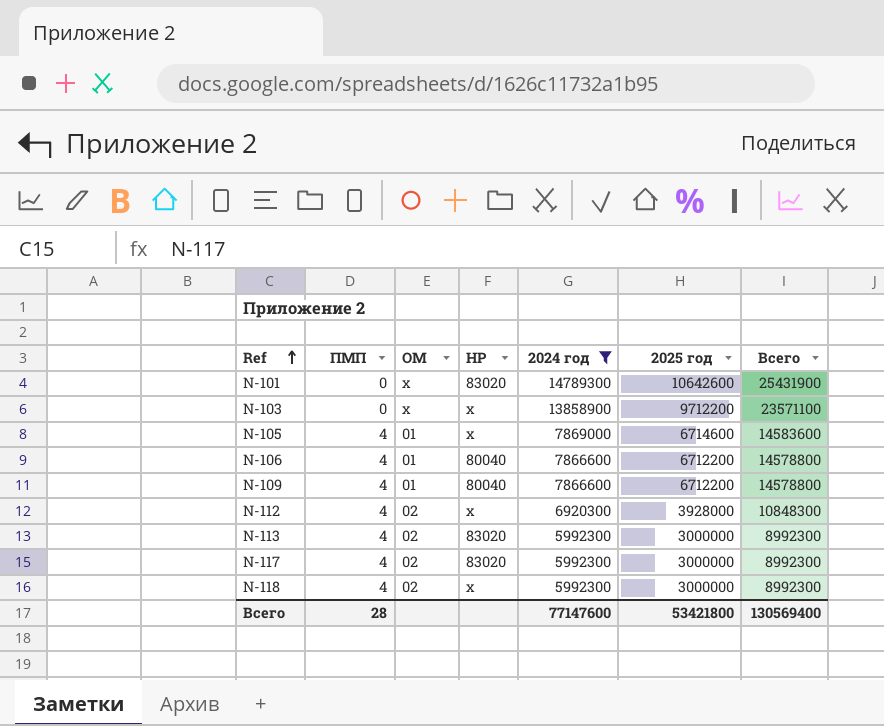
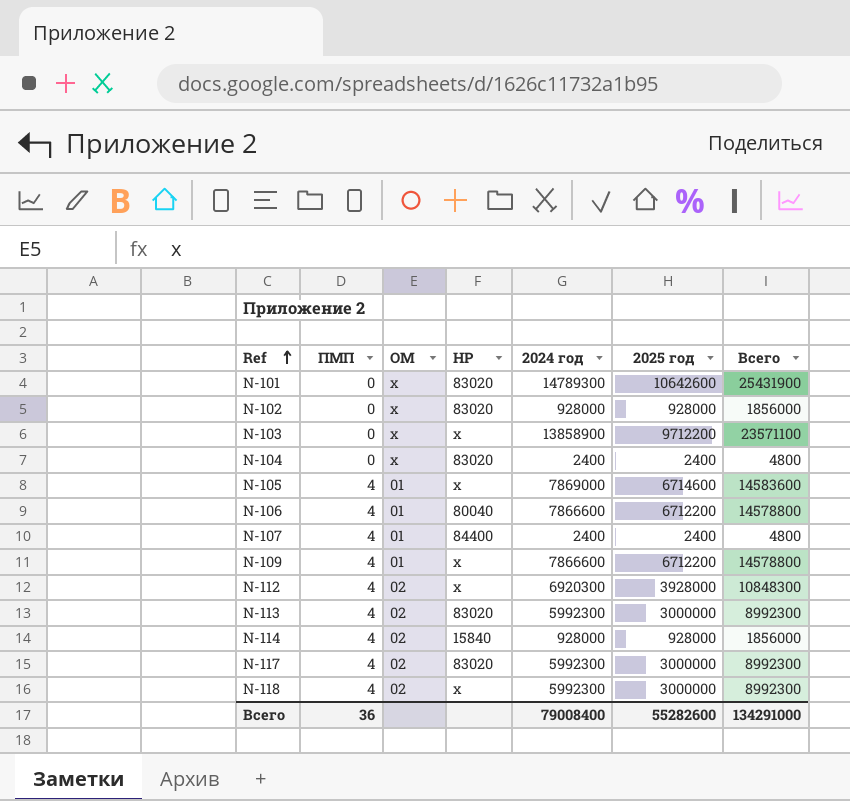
filter: 2024 год >= 5992300 -> none
N-109 | НР: 80040 -> х
Всего | ПМП: 28 -> 36
Всего | 2024 год: 77147600 -> 79008400
Всего | 2025 год: 53421800 -> 55282600
Всего | Всего: 130569400 -> 134291000

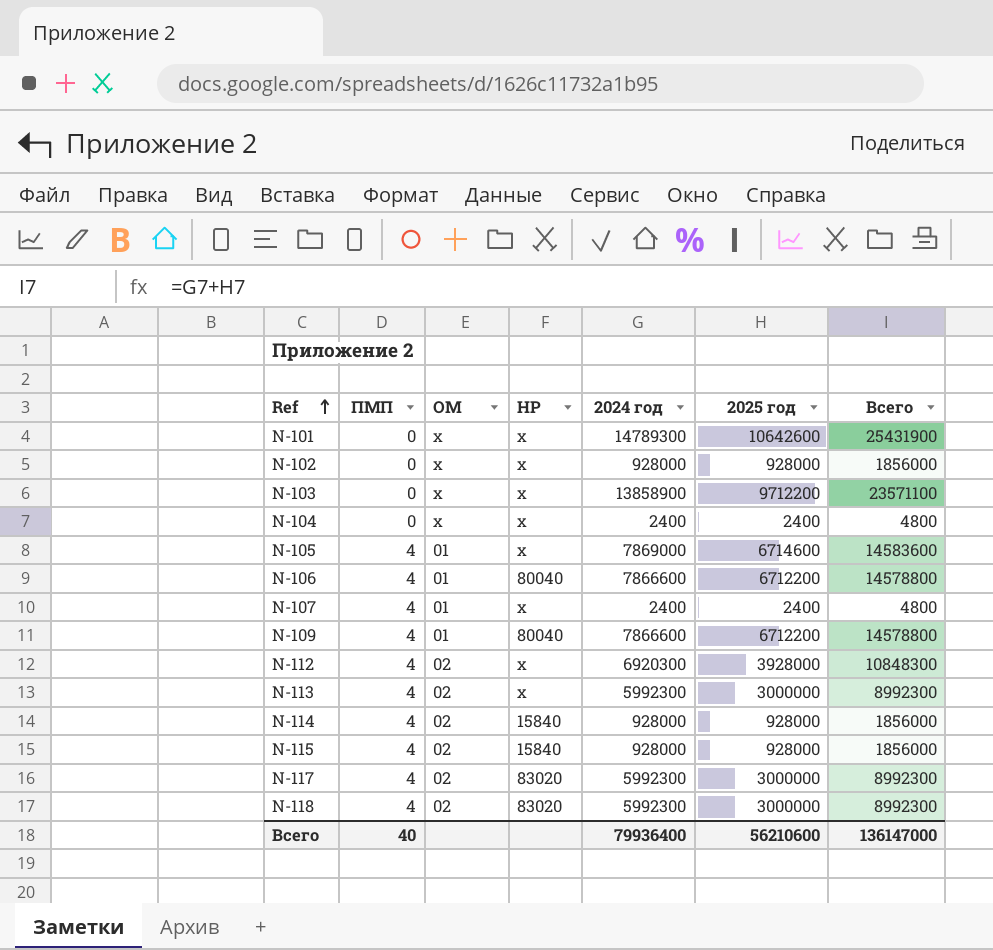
N-101 | НР: 83020 -> х
N-102 | НР: 83020 -> х
N-104 | НР: 83020 -> х
N-107 | НР: 84400 -> х
N-109 | НР: х -> 80040
N-113 | НР: 83020 -> х
row N-115: none -> 4 | 02 | 15840 | 928000 | 928000 | 1856000
N-118 | НР: х -> 83020
Всего | ПМП: 36 -> 40
Всего | 2024 год: 79008400 -> 79936400
Всего | 2025 год: 55282600 -> 56210600
Всего | Всего: 134291000 -> 136147000

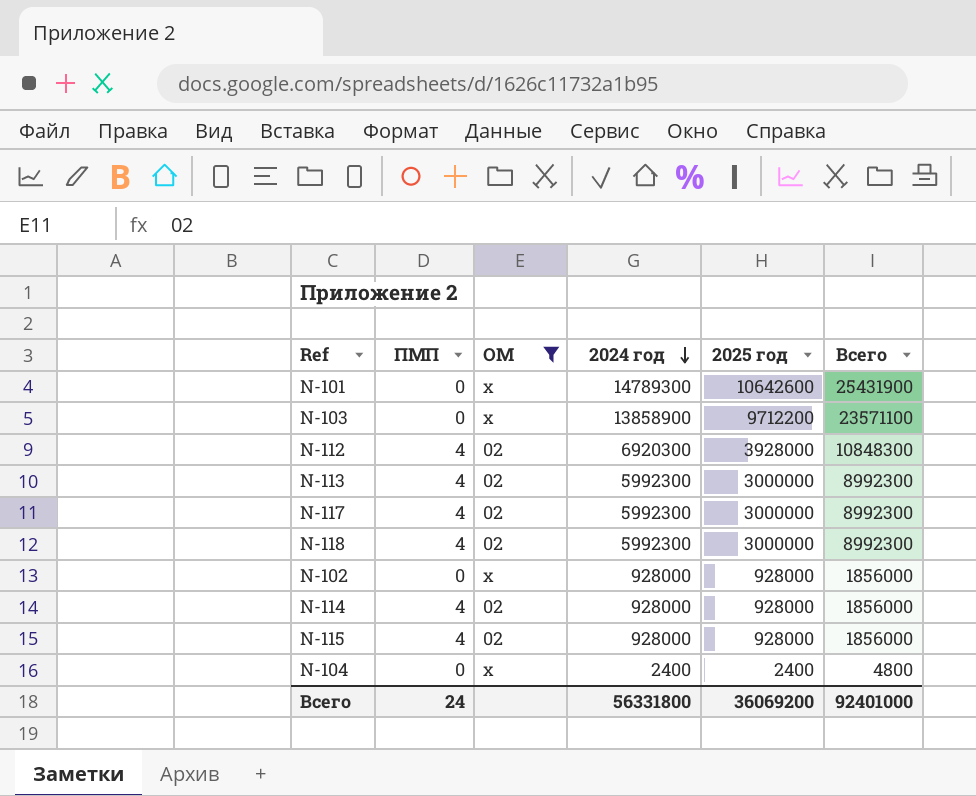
filter: none -> ОМ != 01
row order: Ref ascending -> 2024 год descending
column НР | position: 4 -> none
Всего | ПМП: 40 -> 24
Всего | 2024 год: 79936400 -> 56331800
Всего | 2025 год: 56210600 -> 36069200
Всего | Всего: 136147000 -> 92401000

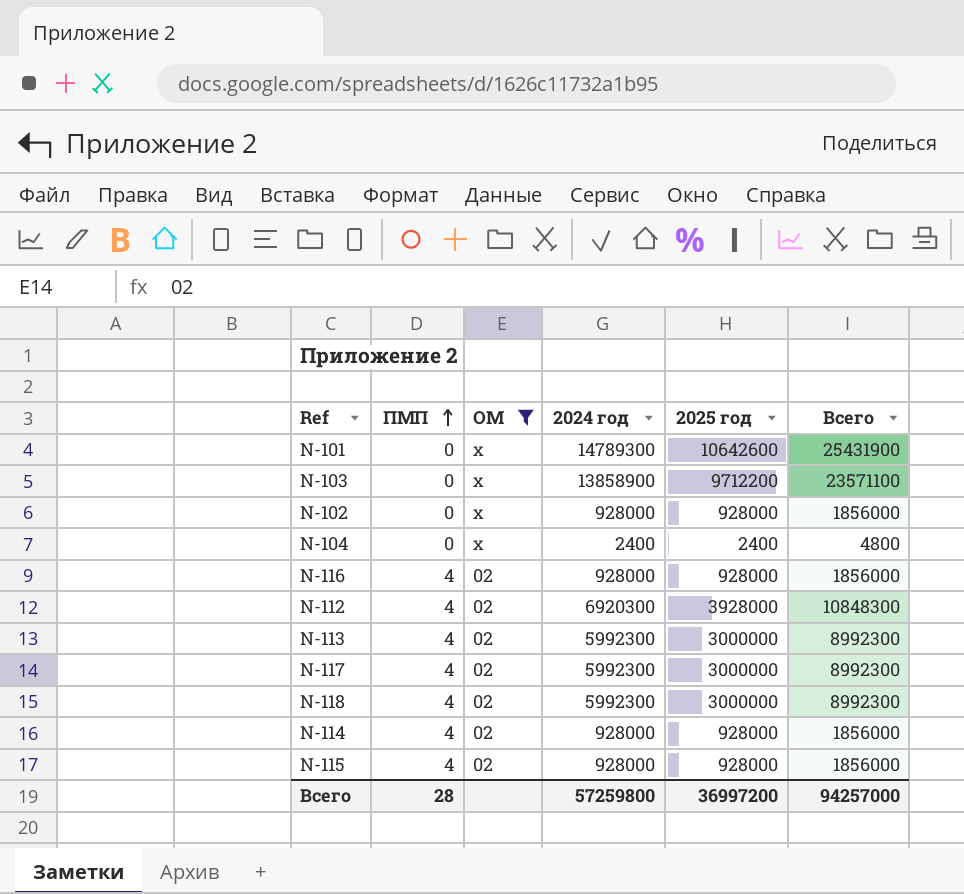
row order: 2024 год descending -> ПМП ascending
row N-116: none -> 4 | 02 | 928000 | 928000 | 1856000
Всего | ПМП: 24 -> 28
Всего | 2024 год: 56331800 -> 57259800
Всего | 2025 год: 36069200 -> 36997200
Всего | Всего: 92401000 -> 94257000

